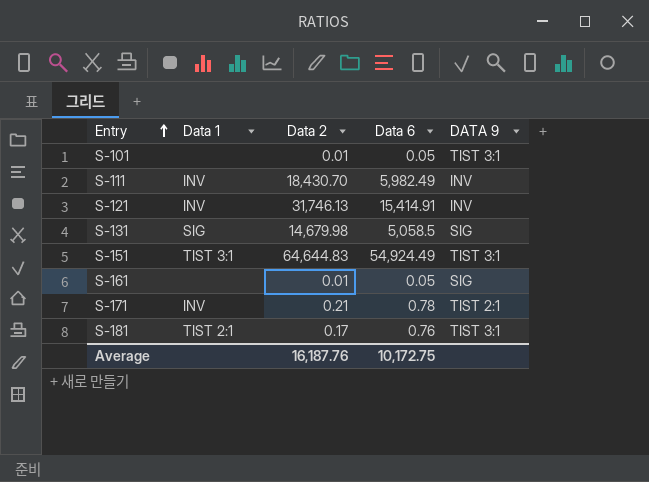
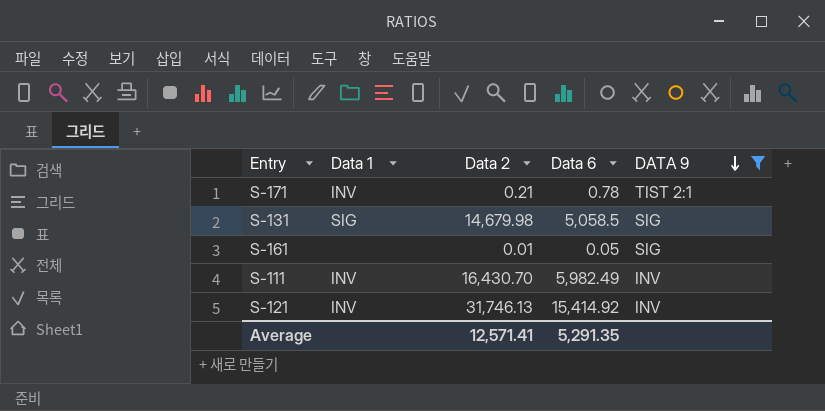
filter: none -> DATA 9 != TIST 3:1
row order: Entry ascending -> DATA 9 descending
S-111 | Data 2: 18,430.70 -> 16,430.70
S-121 | Data 6: 15,414.91 -> 15,414.92
Average | Data 2: 16,187.76 -> 12,571.41
Average | Data 6: 10,172.75 -> 5,291.35

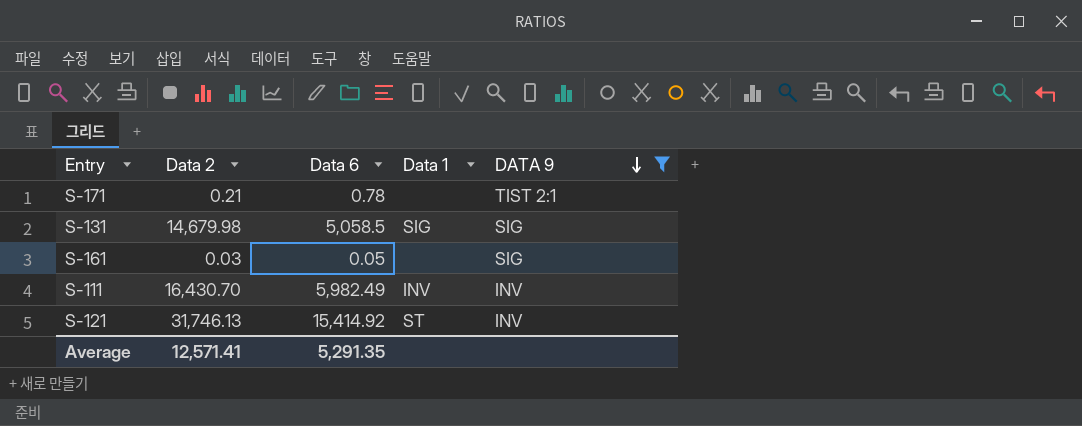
column Data 1 | position: 2 -> 4
S-171 | Data 1: INV -> none
S-161 | Data 2: 0.01 -> 0.03
S-121 | Data 1: INV -> ST

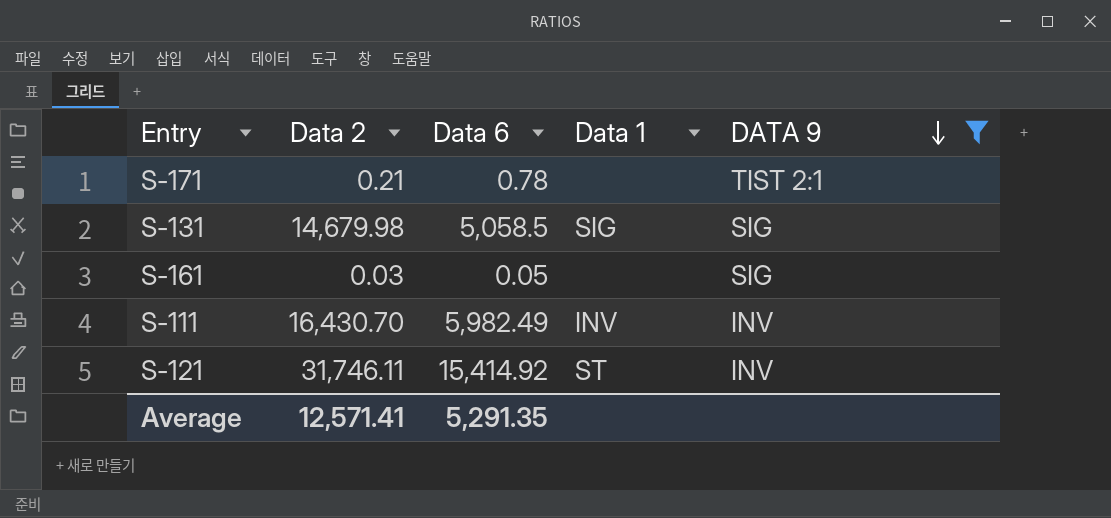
S-121 | Data 2: 31,746.13 -> 31,746.11

